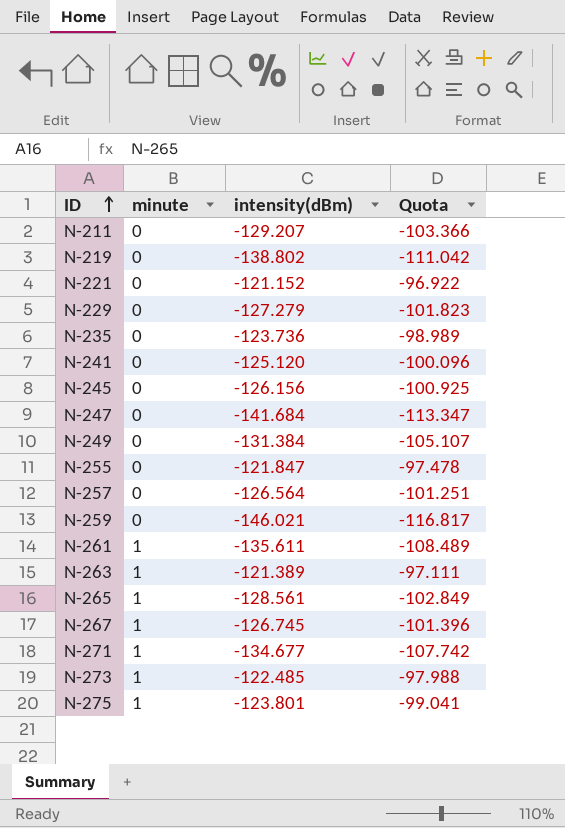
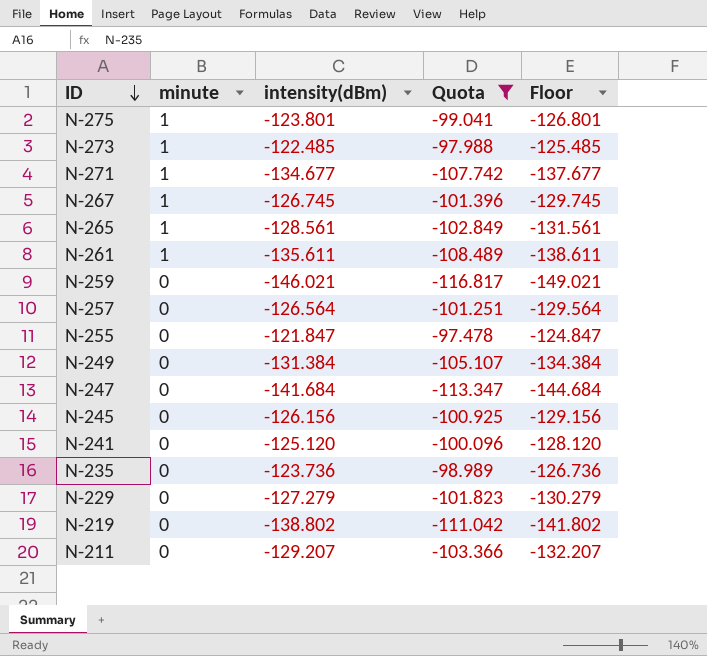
filter: none -> Quota <= -97.478
row order: ID ascending -> ID descending
column Floor | formula: none -> [intensity(dBm)] - 3

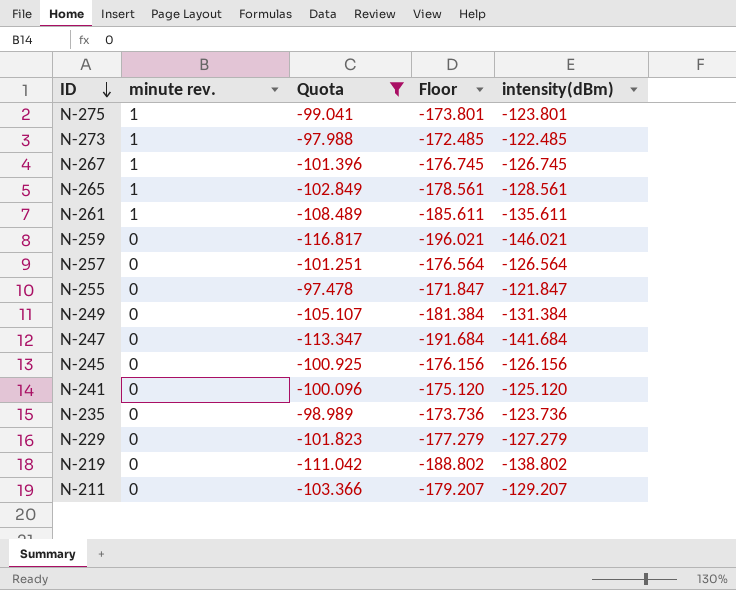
column name: minute -> minute rev.
column Floor | formula: [intensity(dBm)] - 3 -> [intensity(dBm)] - 50
column intensity(dBm) | position: 3 -> 5
row N-271: 1 | -134.677 | -107.742 | -137.677 -> none

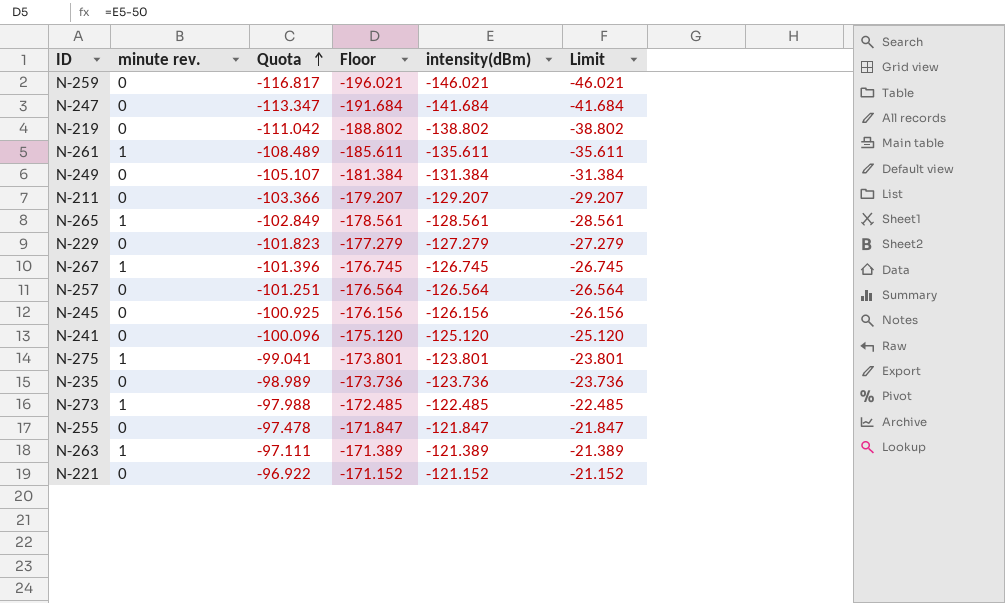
filter: Quota <= -97.478 -> none
row order: ID descending -> Quota ascending
column Limit | formula: none -> [intensity(dBm)] + 100

